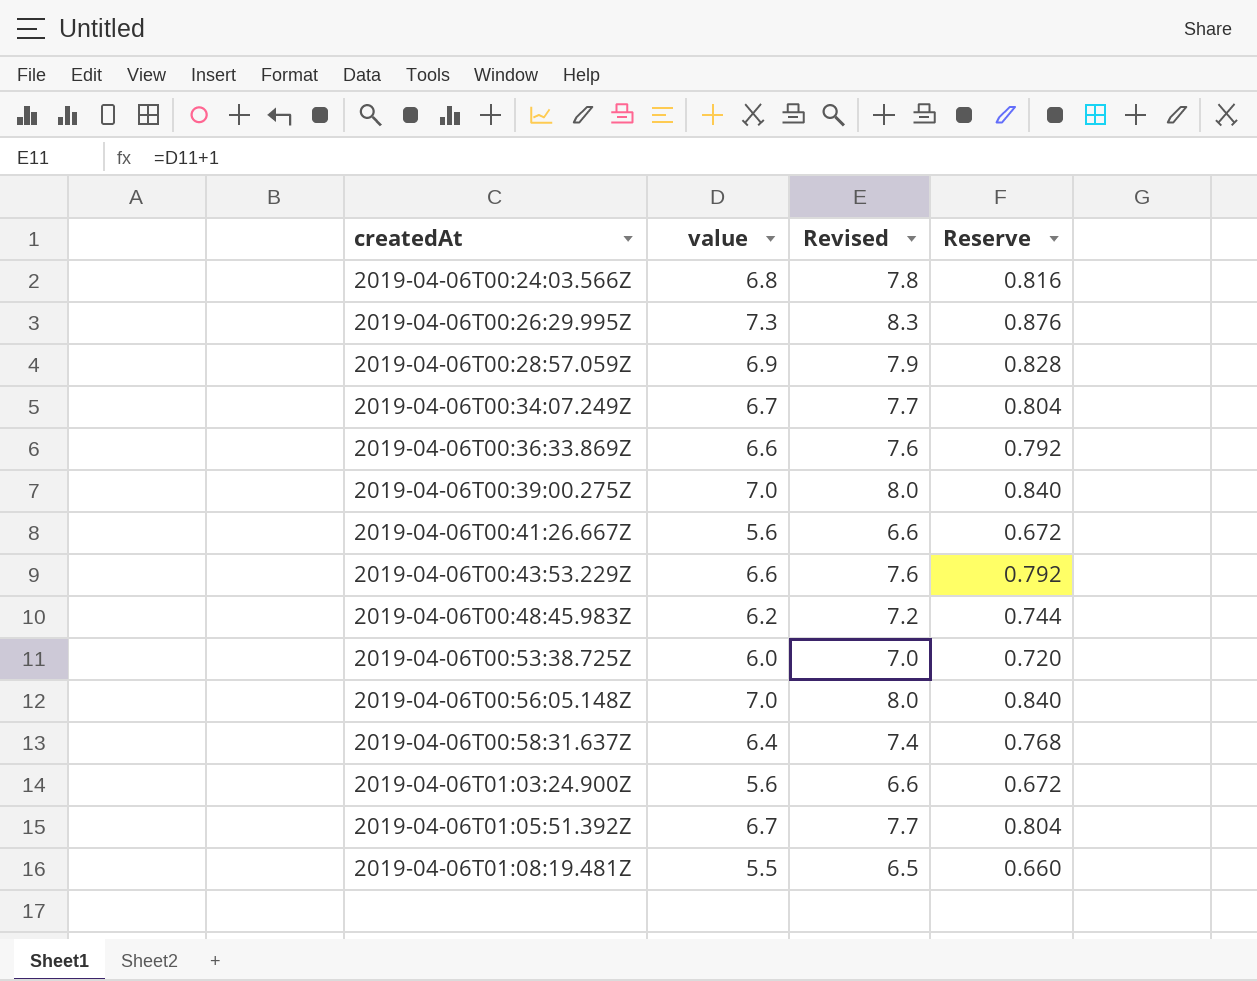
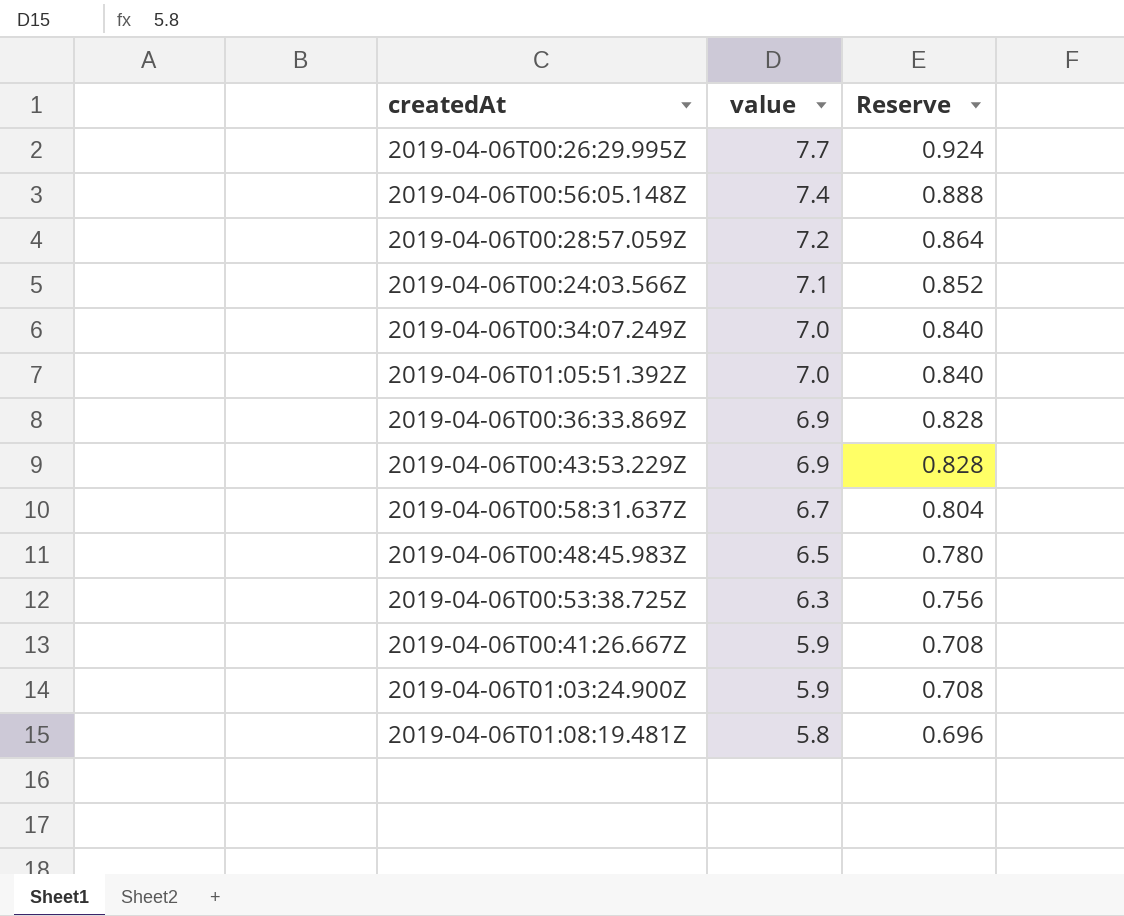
row order: createdAt ascending -> value descending
column Revised | formula: [value] + 1 -> none
row 2019-04-06T00:39:00.275Z: 7.0 | 8.0 | 0.840 -> none
2019-04-06T00:26:29.995Z | value: 7.3 -> 7.7
2019-04-06T00:26:29.995Z | Reserve: 0.876 -> 0.924
2019-04-06T00:56:05.148Z | value: 7.0 -> 7.4
2019-04-06T00:56:05.148Z | Reserve: 0.840 -> 0.888
2019-04-06T00:28:57.059Z | value: 6.9 -> 7.2
2019-04-06T00:28:57.059Z | Reserve: 0.828 -> 0.864
2019-04-06T00:24:03.566Z | value: 6.8 -> 7.1
2019-04-06T00:24:03.566Z | Reserve: 0.816 -> 0.852
2019-04-06T00:34:07.249Z | value: 6.7 -> 7.0
2019-04-06T00:34:07.249Z | Reserve: 0.804 -> 0.840
2019-04-06T01:05:51.392Z | value: 6.7 -> 7.0
2019-04-06T01:05:51.392Z | Reserve: 0.804 -> 0.840
2019-04-06T00:36:33.869Z | value: 6.6 -> 6.9
2019-04-06T00:36:33.869Z | Reserve: 0.792 -> 0.828
2019-04-06T00:43:53.229Z | value: 6.6 -> 6.9
2019-04-06T00:43:53.229Z | Reserve: 0.792 -> 0.828
2019-04-06T00:58:31.637Z | value: 6.4 -> 6.7
2019-04-06T00:58:31.637Z | Reserve: 0.768 -> 0.804
2019-04-06T00:48:45.983Z | value: 6.2 -> 6.5
2019-04-06T00:48:45.983Z | Reserve: 0.744 -> 0.780
2019-04-06T00:53:38.725Z | value: 6.0 -> 6.3
2019-04-06T00:53:38.725Z | Reserve: 0.720 -> 0.756
2019-04-06T00:41:26.667Z | value: 5.6 -> 5.9
2019-04-06T00:41:26.667Z | Reserve: 0.672 -> 0.708
2019-04-06T01:03:24.900Z | value: 5.6 -> 5.9
2019-04-06T01:03:24.900Z | Reserve: 0.672 -> 0.708
2019-04-06T01:08:19.481Z | value: 5.5 -> 5.8
2019-04-06T01:08:19.481Z | Reserve: 0.660 -> 0.696

